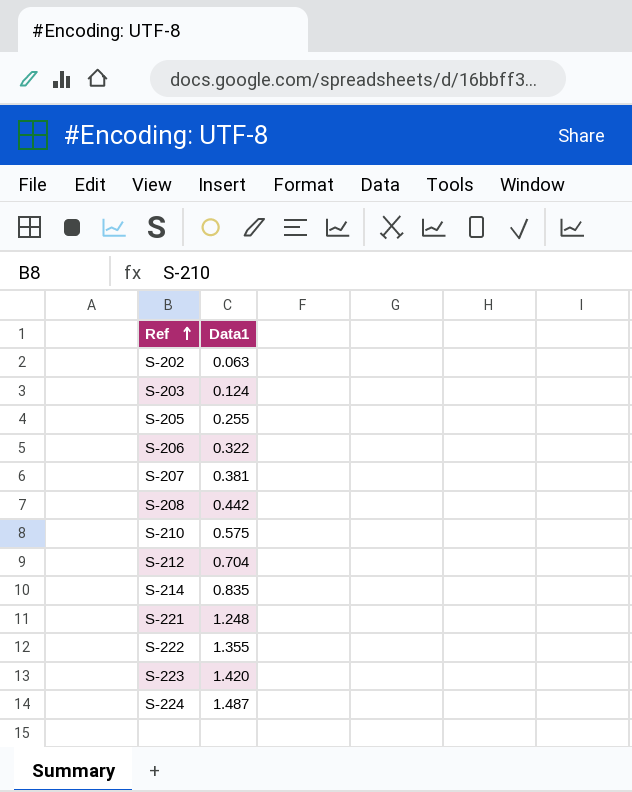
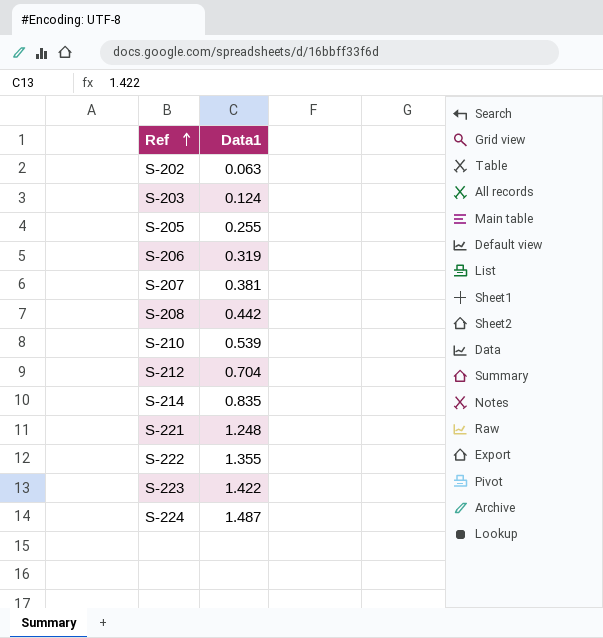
S-206 | Data1: 0.322 -> 0.319
S-210 | Data1: 0.575 -> 0.539
S-223 | Data1: 1.420 -> 1.422

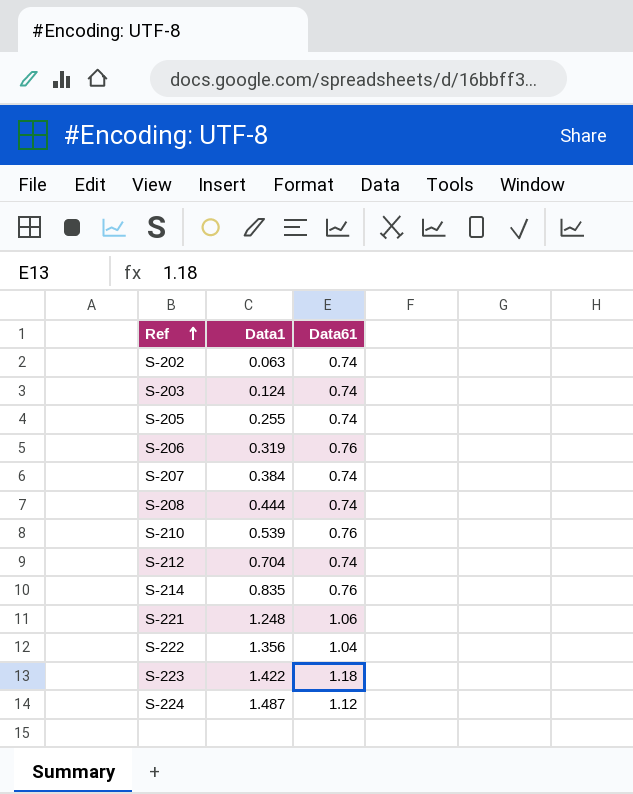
column Data61 | position: none -> 3
S-207 | Data1: 0.381 -> 0.384
S-208 | Data1: 0.442 -> 0.444
S-222 | Data1: 1.355 -> 1.356

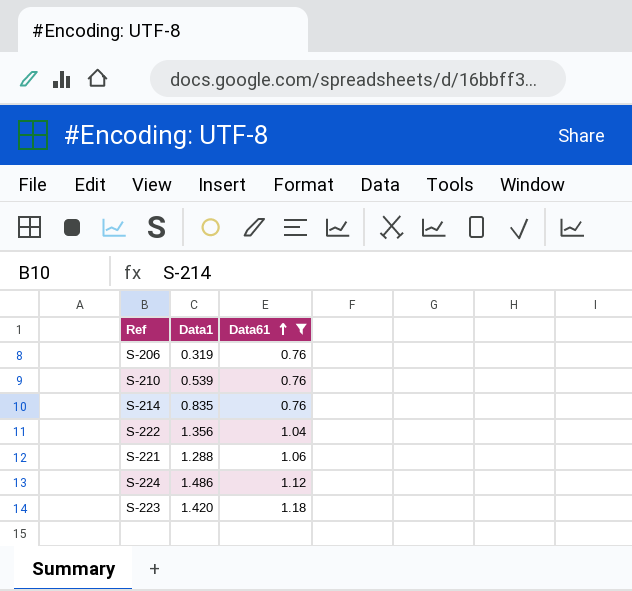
filter: none -> Data61 != 0.74
row order: Ref ascending -> Data61 ascending
S-221 | Data1: 1.248 -> 1.288
S-224 | Data1: 1.487 -> 1.486
S-223 | Data1: 1.422 -> 1.420

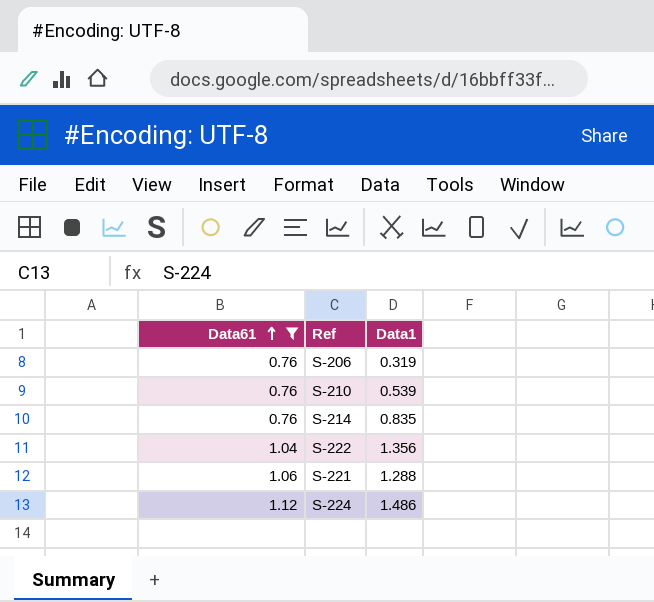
column Data61 | position: 3 -> 1
row S-223: 1.420 | 1.18 -> none

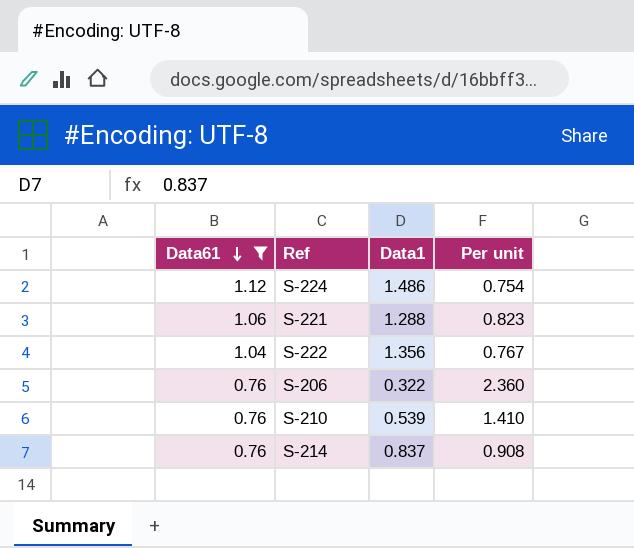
row order: Data61 ascending -> Data61 descending
column Per unit | formula: none -> [Data61] / [Data1]
S-206 | Data1: 0.319 -> 0.322
S-214 | Data1: 0.835 -> 0.837

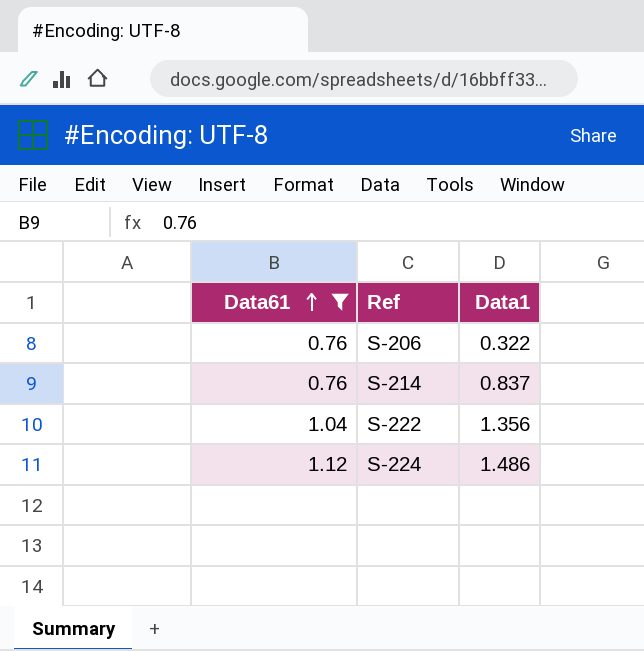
row order: Data61 descending -> Data61 ascending
column Per unit | formula: [Data61] / [Data1] -> none
row S-221: 1.06 | 1.288 | 0.823 -> none
row S-210: 0.76 | 0.539 | 1.410 -> none

